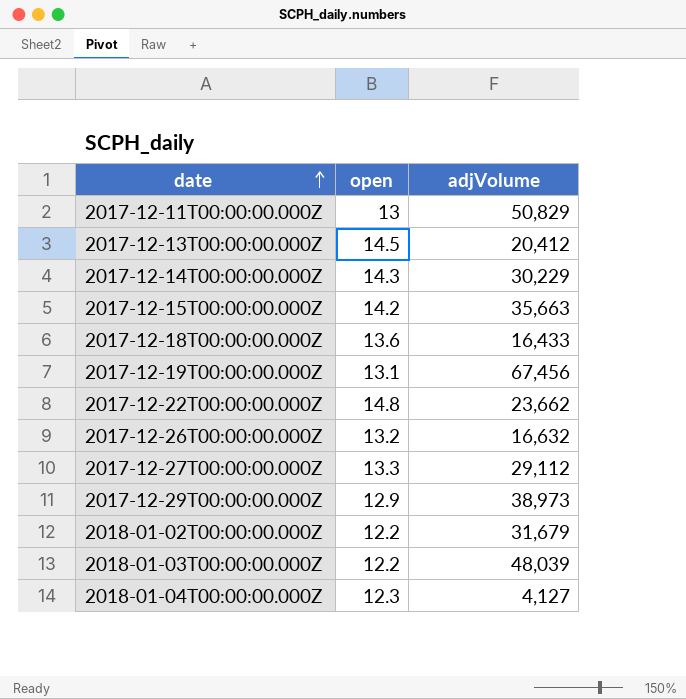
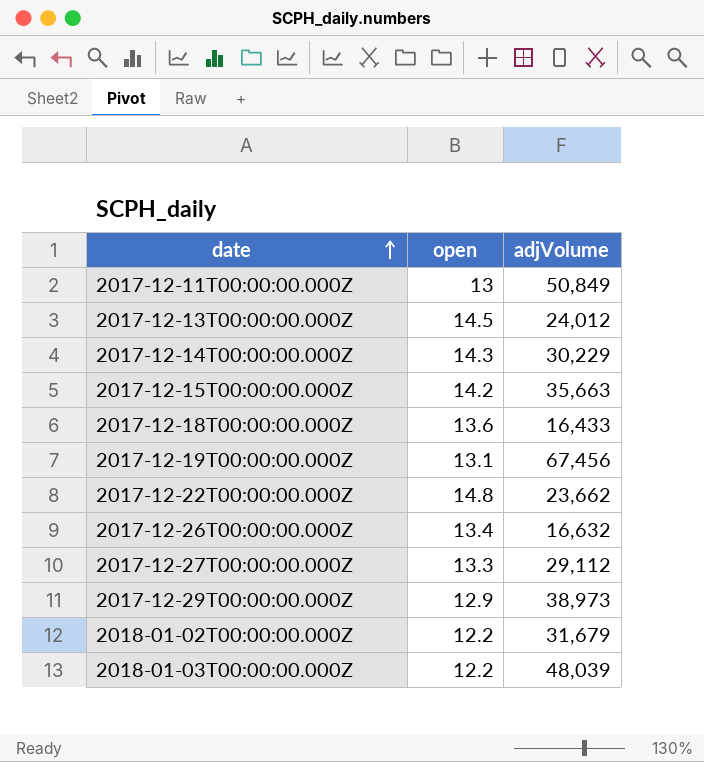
row 2018-01-04T00:00:00.000Z: 12.3 | 4,127 -> none
2017-12-11T00:00:00.000Z | adjVolume: 50,829 -> 50,849
2017-12-13T00:00:00.000Z | adjVolume: 20,412 -> 24,012
2017-12-26T00:00:00.000Z | open: 13.2 -> 13.4

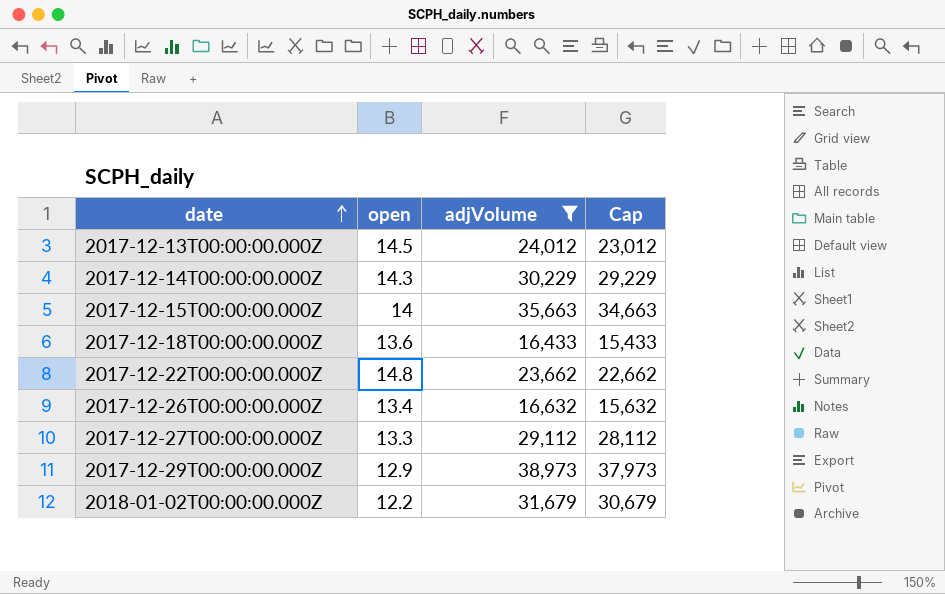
filter: none -> adjVolume <= 38,973
column Cap | formula: none -> [adjVolume] - 1000
2017-12-15T00:00:00.000Z | open: 14.2 -> 14

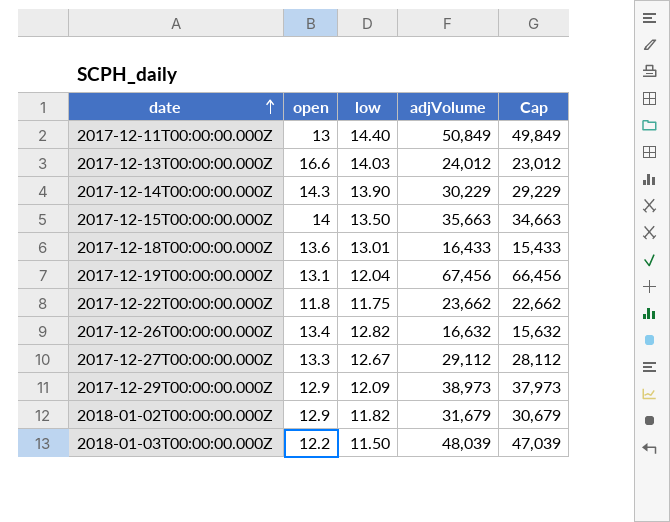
filter: adjVolume <= 38,973 -> none
column low | position: none -> 3
2017-12-13T00:00:00.000Z | open: 14.5 -> 16.6
2017-12-22T00:00:00.000Z | open: 14.8 -> 11.8
2018-01-02T00:00:00.000Z | open: 12.2 -> 12.9

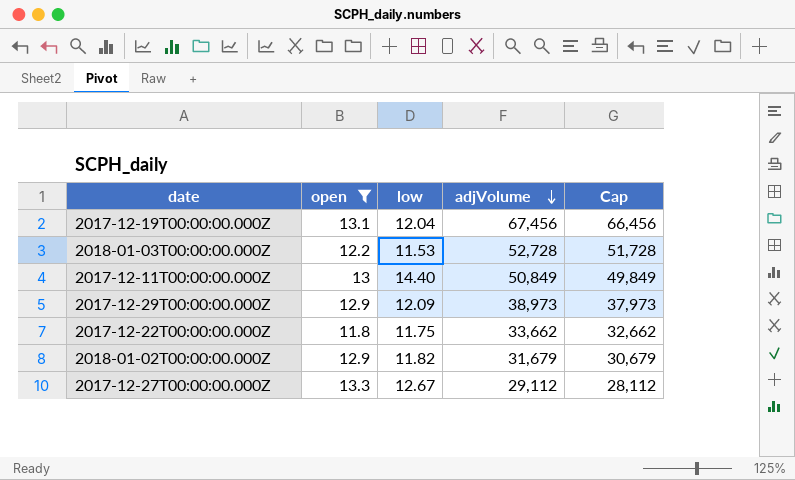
filter: none -> open <= 13.3
row order: date ascending -> adjVolume descending
2018-01-03T00:00:00.000Z | low: 11.50 -> 11.53
2018-01-03T00:00:00.000Z | adjVolume: 48,039 -> 52,728
2018-01-03T00:00:00.000Z | Cap: 47,039 -> 51,728
2017-12-22T00:00:00.000Z | adjVolume: 23,662 -> 33,662
2017-12-22T00:00:00.000Z | Cap: 22,662 -> 32,662

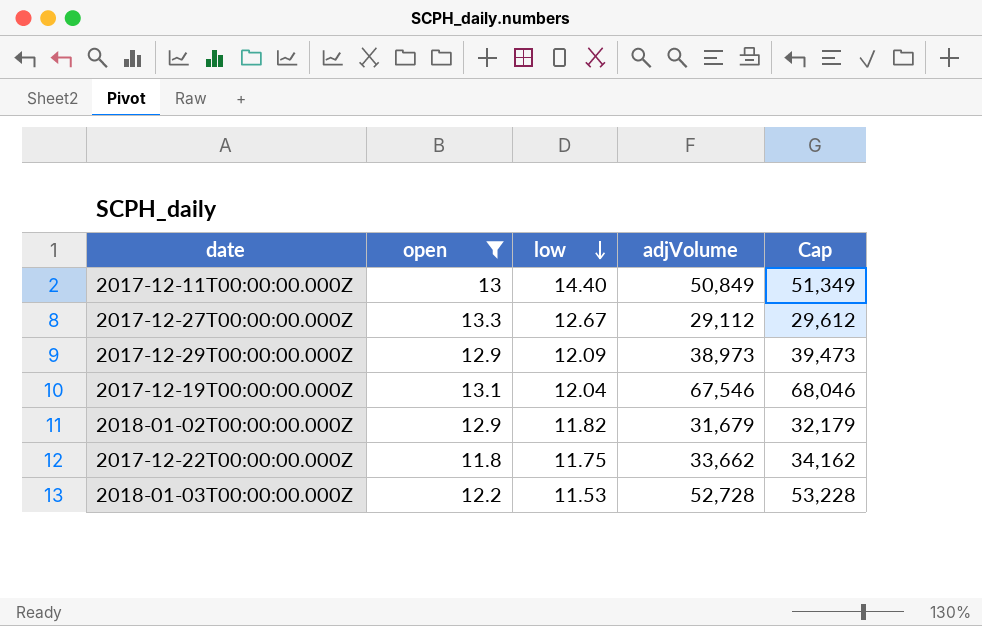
row order: adjVolume descending -> low descending
column Cap | formula: [adjVolume] - 1000 -> [adjVolume] + 500
2017-12-19T00:00:00.000Z | adjVolume: 67,456 -> 67,546

